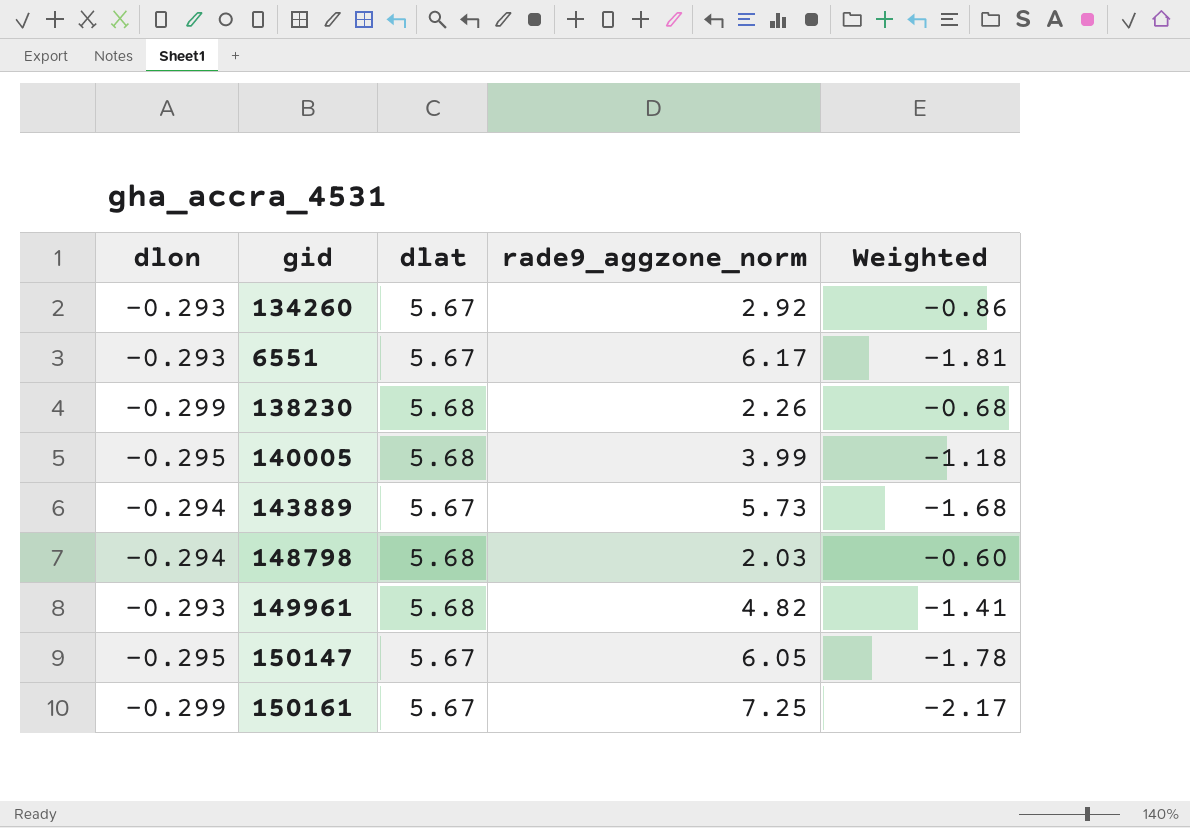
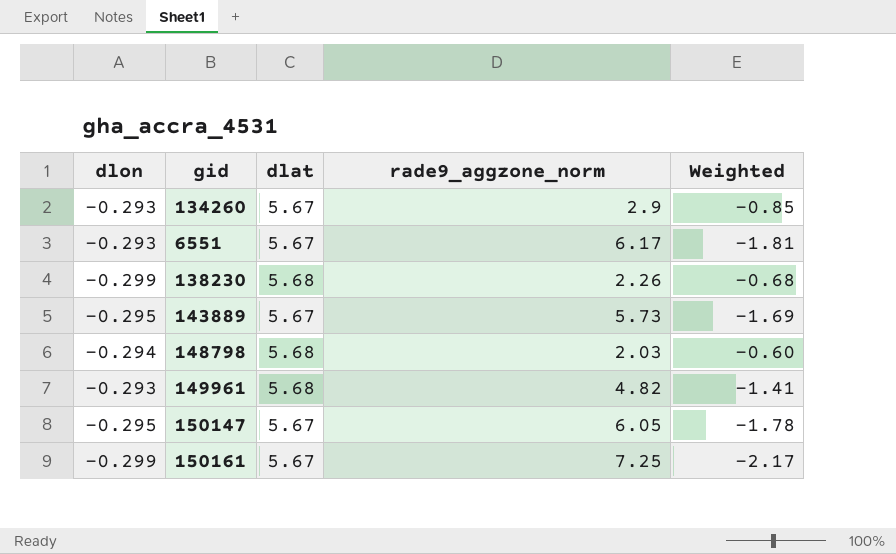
row 140005: -0.295 | 5.68 | 3.99 | -1.18 -> none
134260 | rade9_aggzone_norm: 2.92 -> 2.9
134260 | Weighted: -0.86 -> -0.85
143889 | dlon: -0.294 -> -0.295
143889 | Weighted: -1.68 -> -1.69

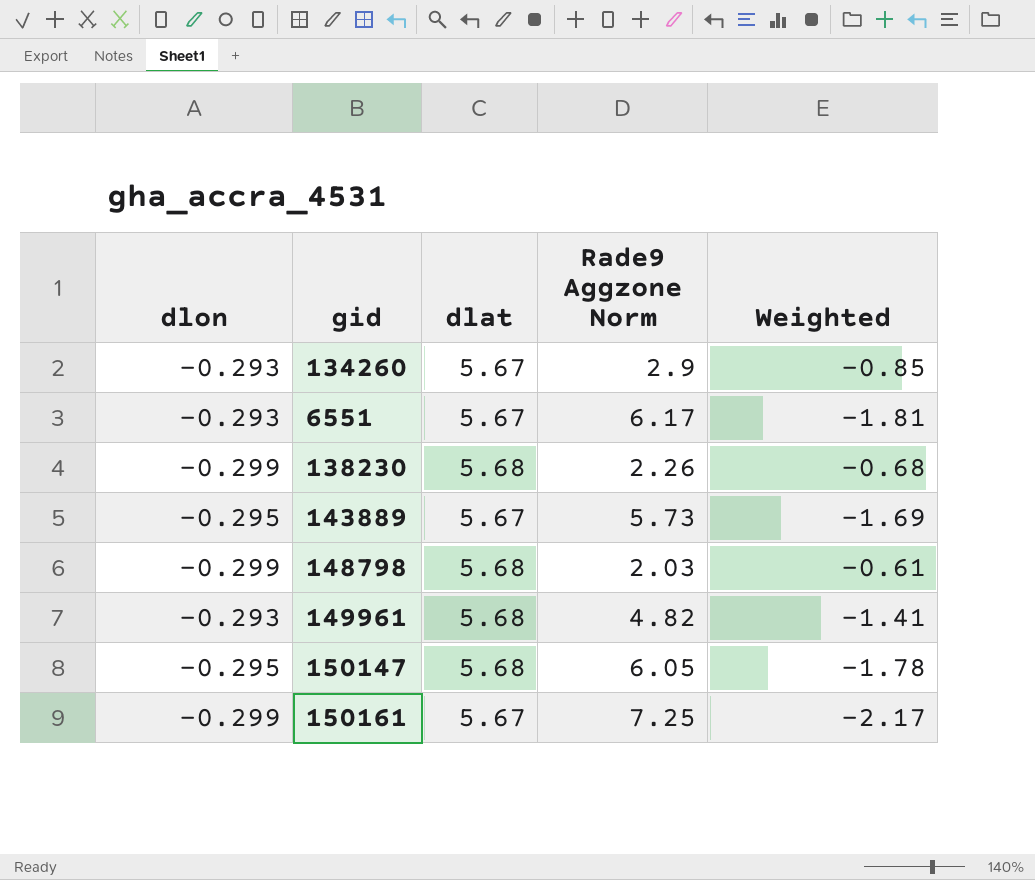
column name: rade9_aggzone_norm -> Rade9 Aggzone Norm
148798 | dlon: -0.294 -> -0.299
148798 | Weighted: -0.60 -> -0.61
150147 | dlat: 5.67 -> 5.68

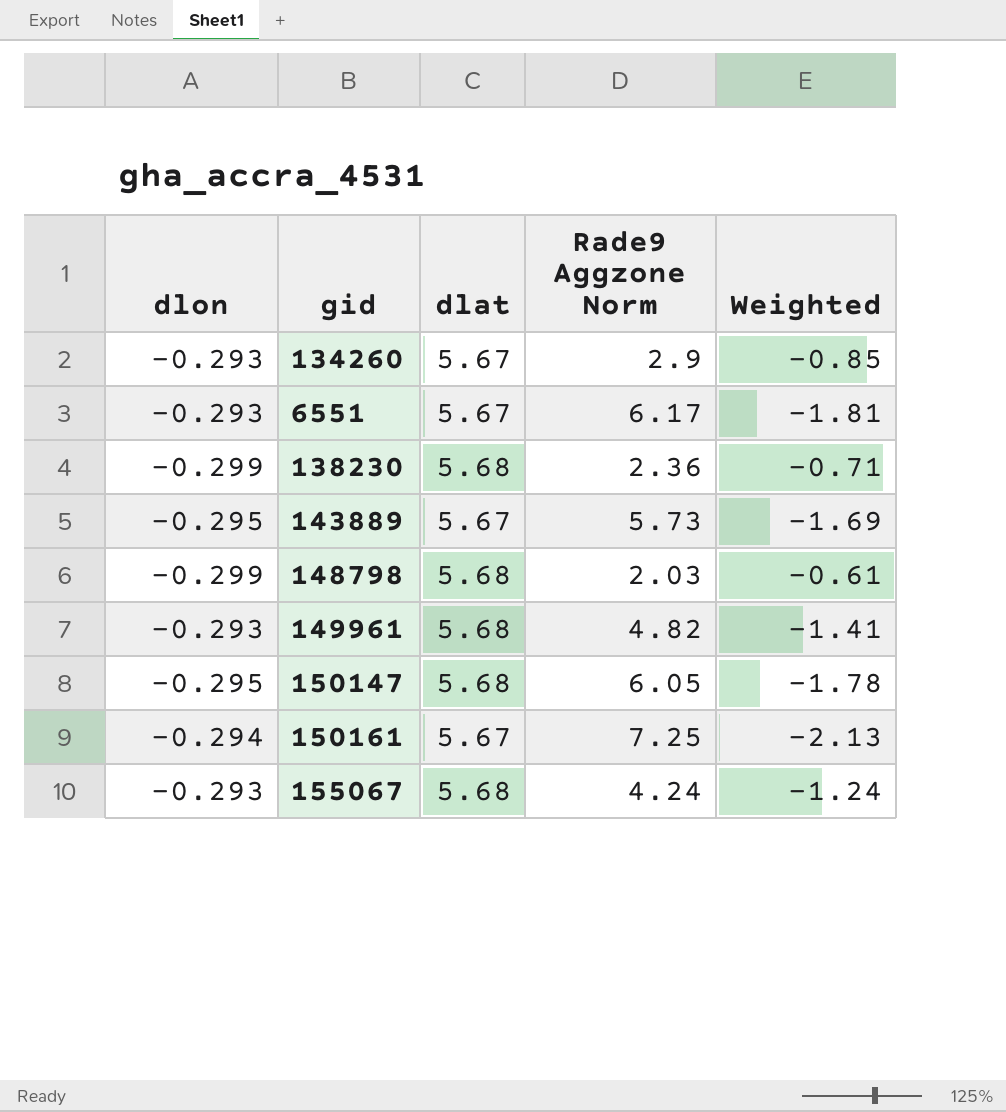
138230 | Rade9 Aggzone Norm: 2.26 -> 2.36
138230 | Weighted: -0.68 -> -0.71
150161 | dlon: -0.299 -> -0.294
150161 | Weighted: -2.17 -> -2.13
row 155067: none -> -0.293 | 5.68 | 4.24 | -1.24

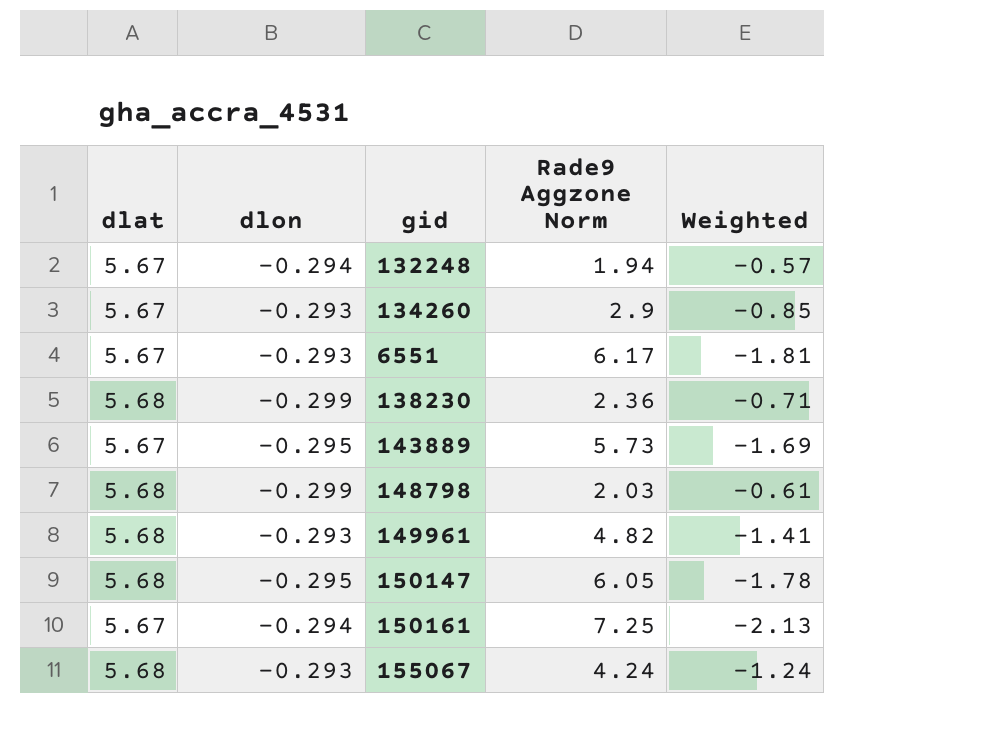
column dlat | position: 3 -> 1
row 132248: none -> 5.67 | -0.294 | 1.94 | -0.57

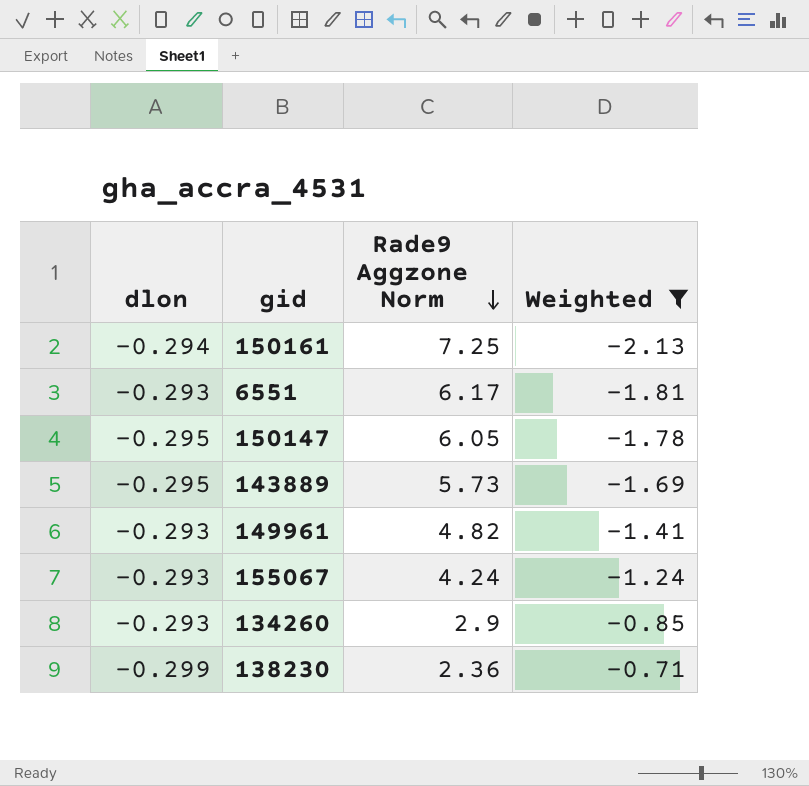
filter: none -> Weighted <= -0.71
row order: none -> Rade9 Aggzone Norm descending
column dlat | position: 1 -> none

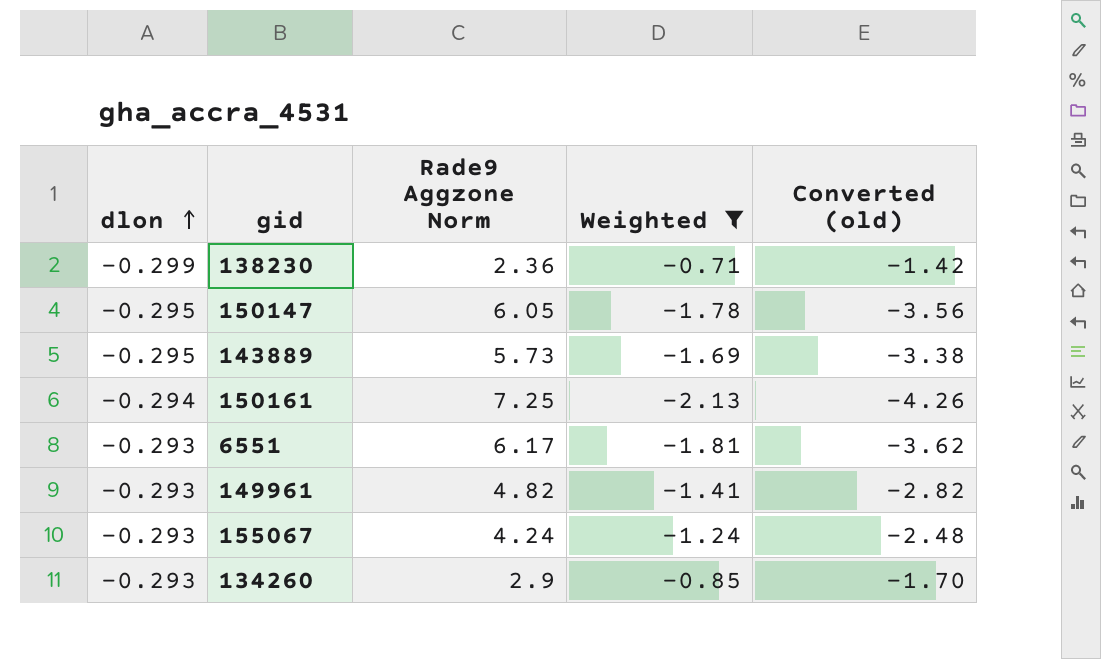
row order: Rade9 Aggzone Norm descending -> dlon ascending
column Converted (old) | formula: none -> [Weighted] * 2

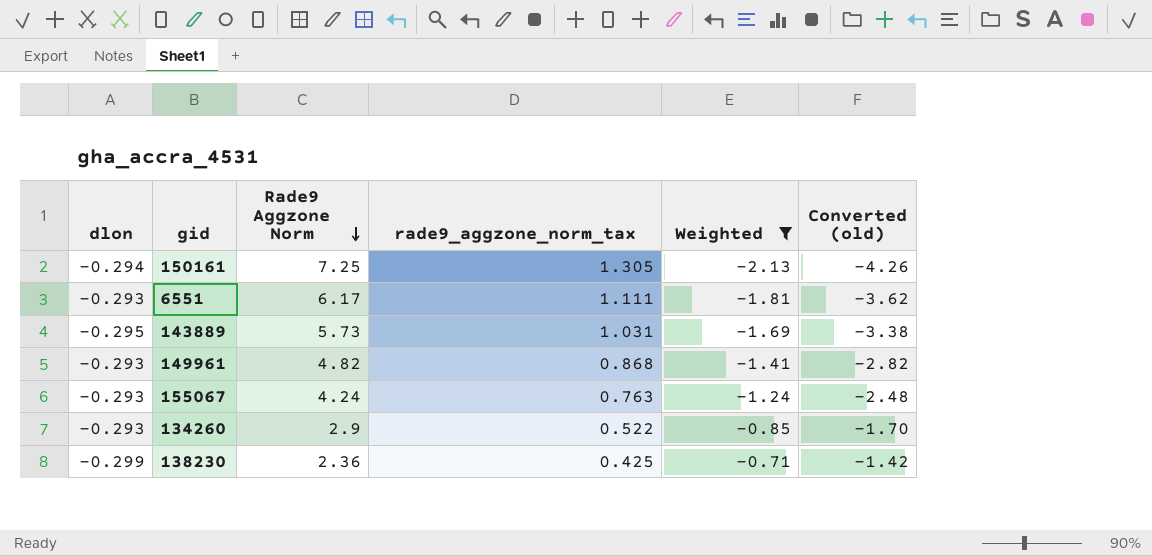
row order: dlon ascending -> Rade9 Aggzone Norm descending
column rade9_aggzone_norm_tax | formula: none -> [Rade9 Aggzone Norm] * 0.18
row 150147: -0.295 | 6.05 | -1.78 | -3.56 -> none

